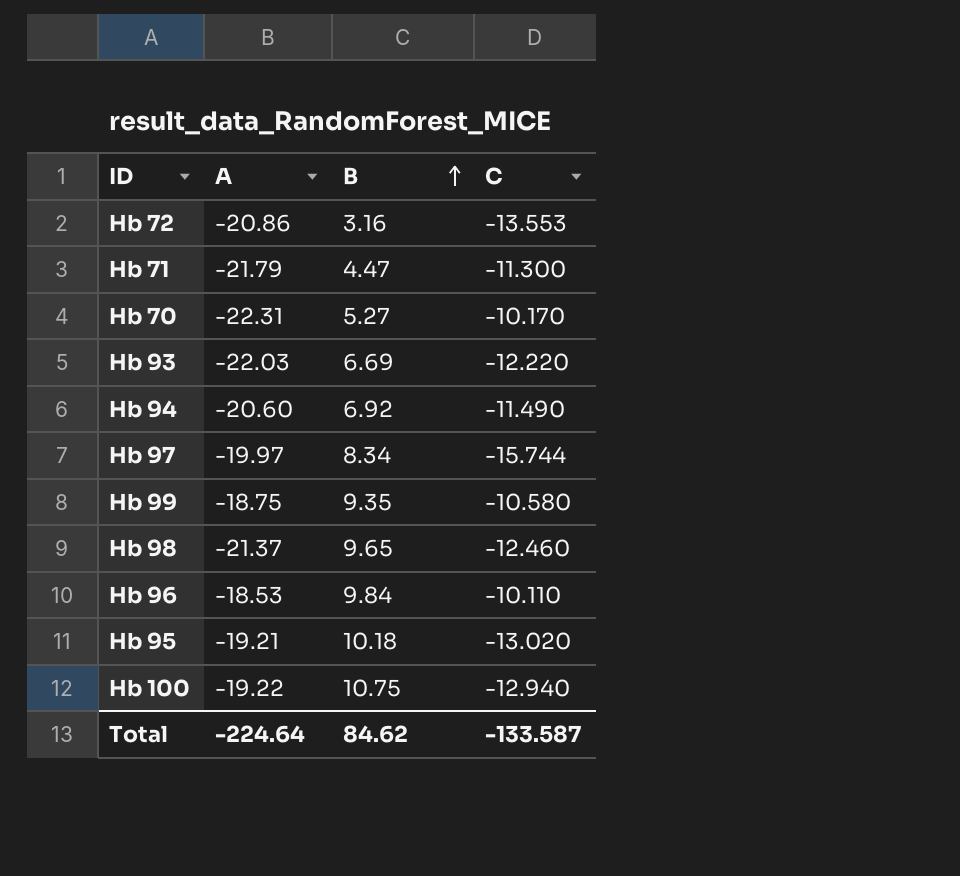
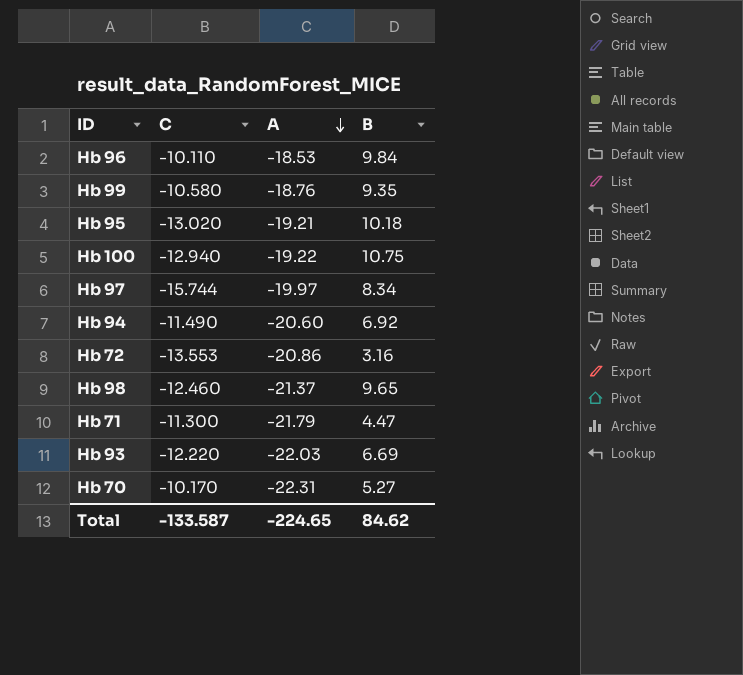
row order: B ascending -> A descending
column C | position: 4 -> 2
Hb 99 | A: -18.75 -> -18.76
Total | A: -224.64 -> -224.65

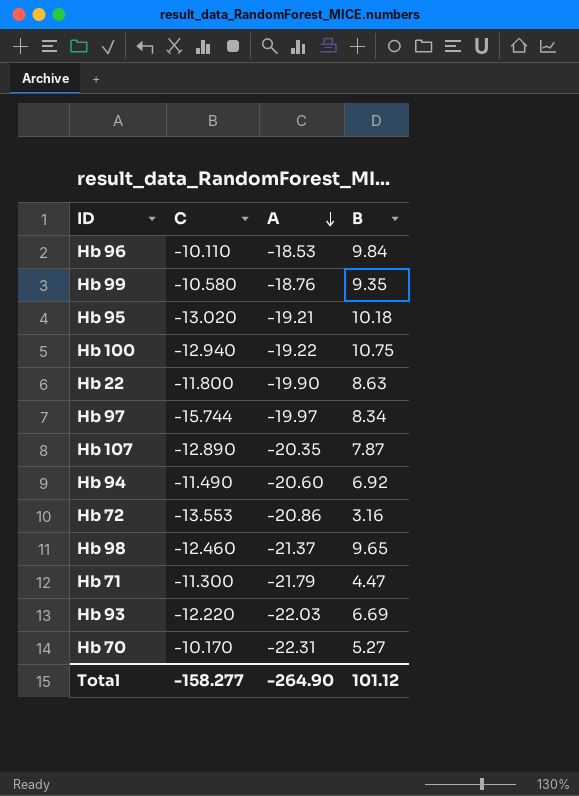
row Hb 22: none -> -11.800 | -19.90 | 8.63
row Hb 107: none -> -12.890 | -20.35 | 7.87
Total | C: -133.587 -> -158.277
Total | A: -224.65 -> -264.90
Total | B: 84.62 -> 101.12

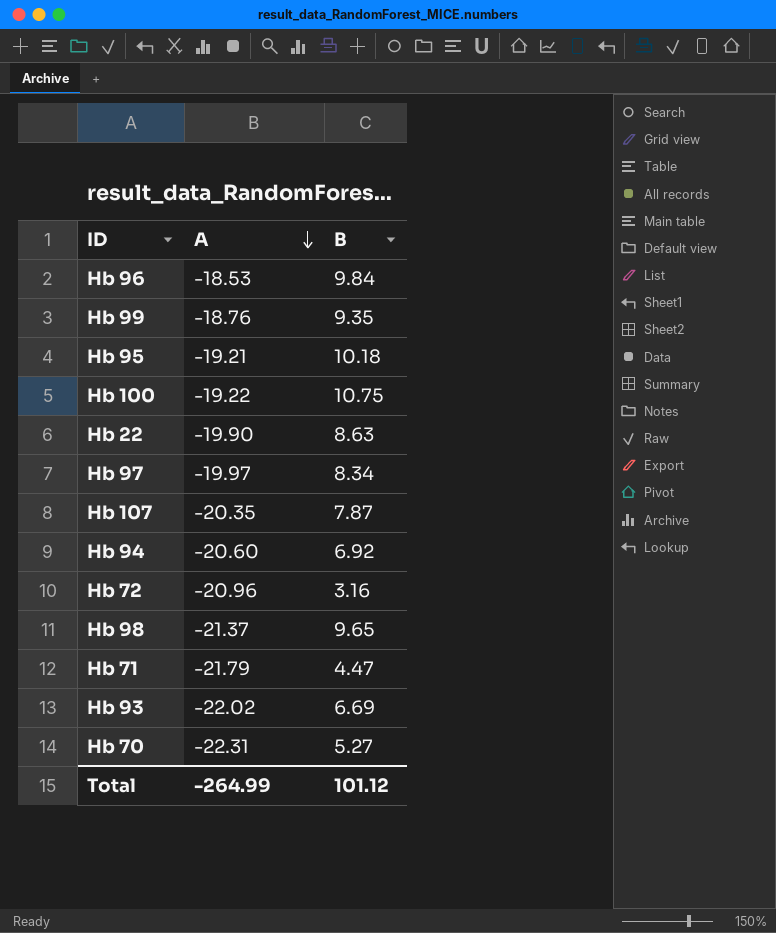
column C | position: 2 -> none
Hb 72 | A: -20.86 -> -20.96
Hb 93 | A: -22.03 -> -22.02
Total | A: -264.90 -> -264.99

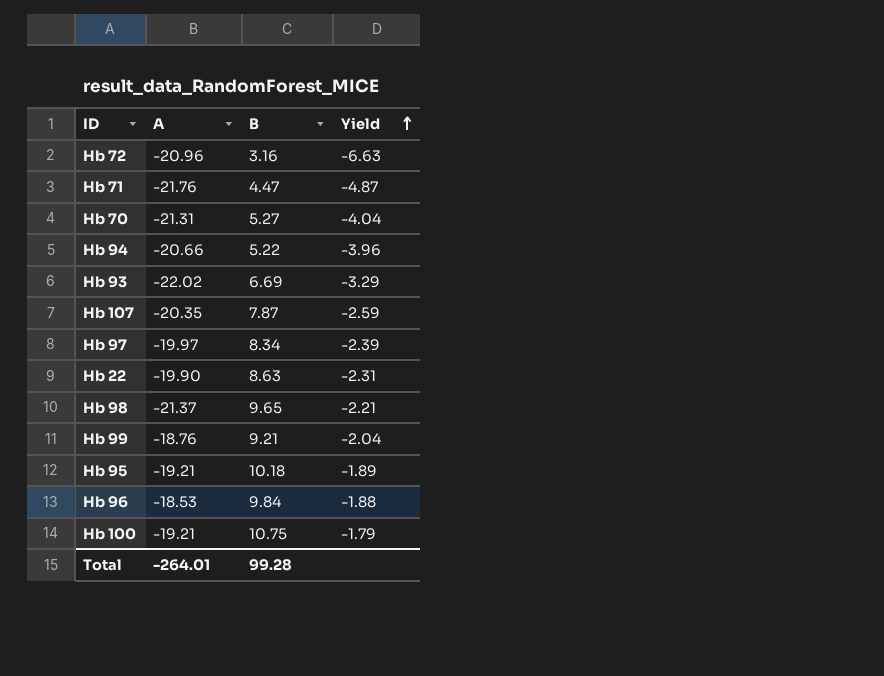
row order: A descending -> Yield ascending
column Yield | formula: none -> [A] / [B]
Hb 71 | A: -21.79 -> -21.76
Hb 70 | A: -22.31 -> -21.31
Hb 94 | A: -20.60 -> -20.66
Hb 94 | B: 6.92 -> 5.22
Hb 99 | B: 9.35 -> 9.21
Hb 100 | A: -19.22 -> -19.21
Total | A: -264.99 -> -264.01
Total | B: 101.12 -> 99.28

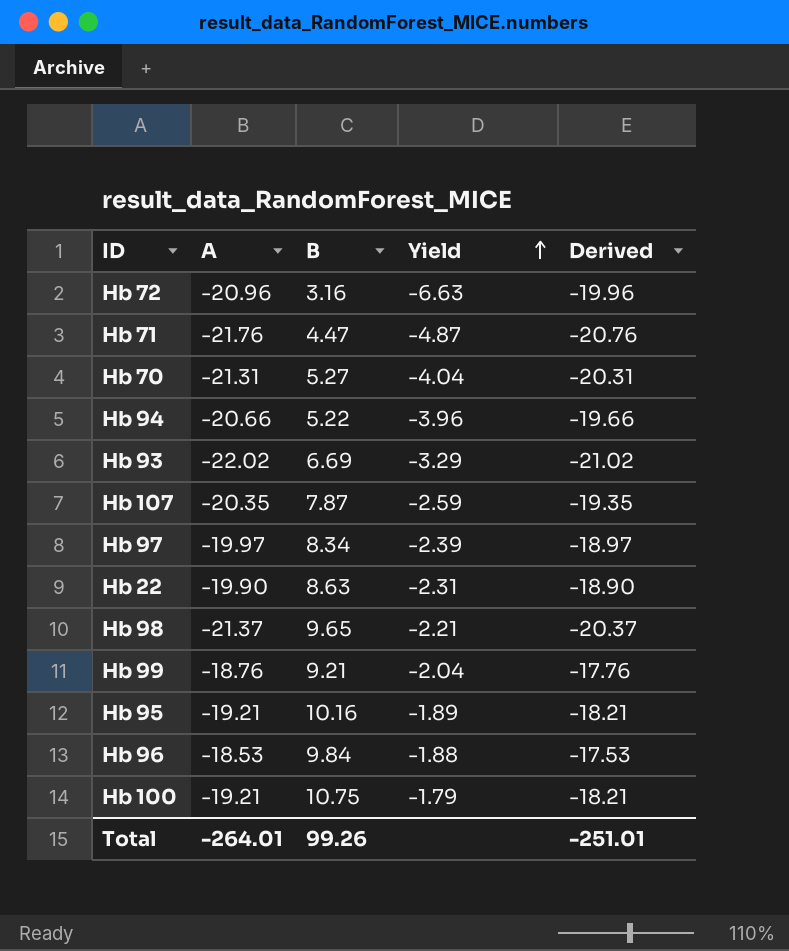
column Derived | formula: none -> [A] + 1
Hb 95 | B: 10.18 -> 10.16
Total | B: 99.28 -> 99.26

